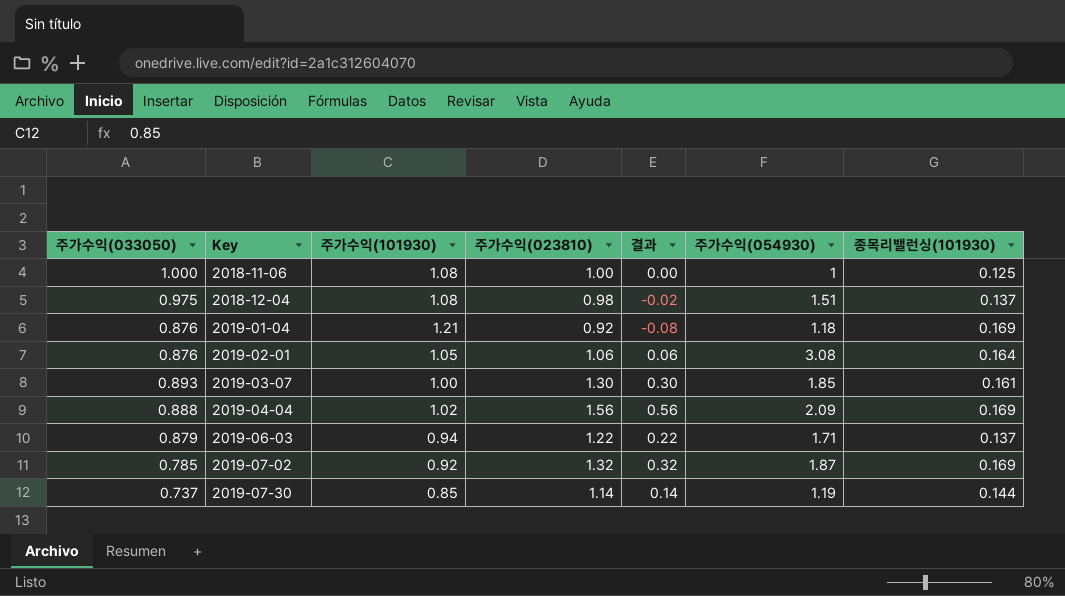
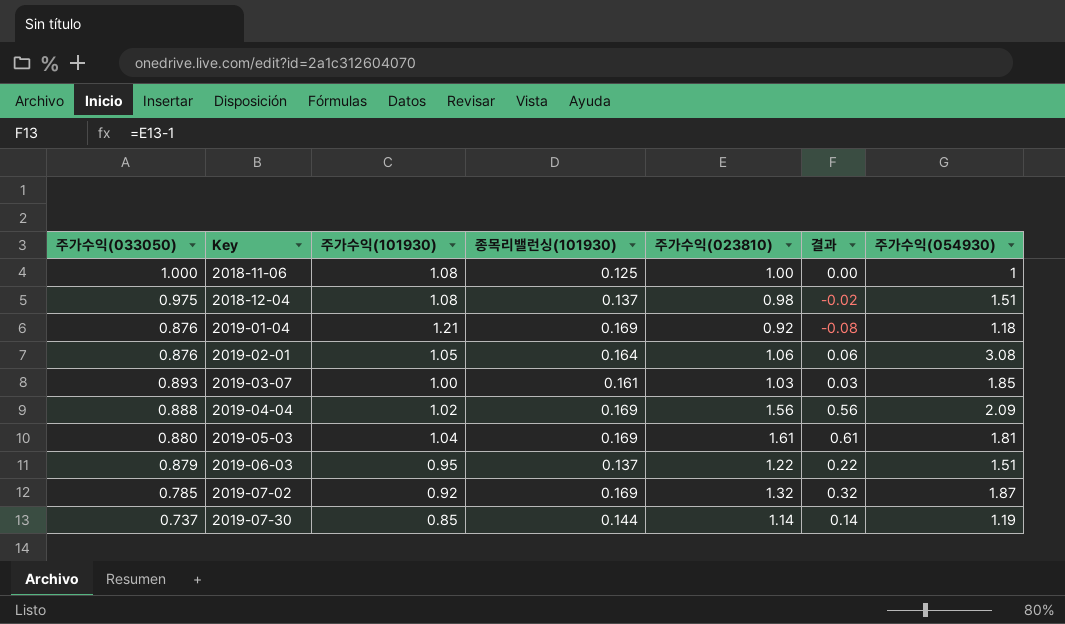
column 종목리밸런싱(101930) | position: 7 -> 4
2019-03-07 | 주가수익(023810): 1.30 -> 1.03
2019-03-07 | 결과: 0.30 -> 0.03
row 2019-05-03: none -> 0.880 | 1.04 | 0.169 | 1.61 | 0.61 | 1.81
2019-06-03 | 주가수익(101930): 0.94 -> 0.95
2019-06-03 | 주가수익(054930): 1.71 -> 1.51

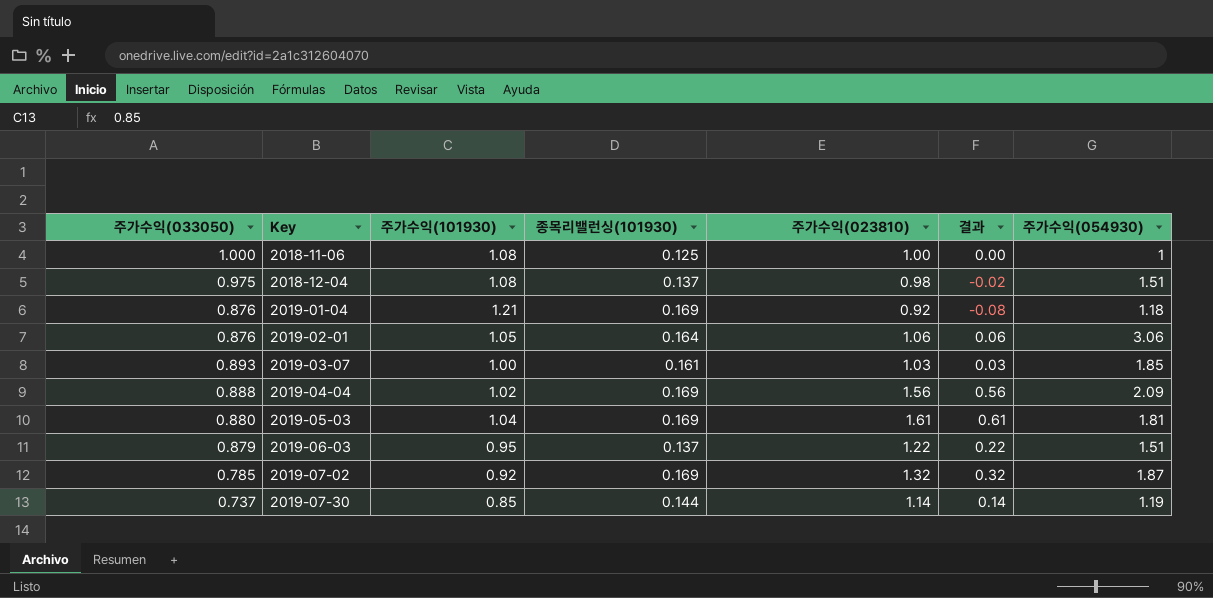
2019-02-01 | 주가수익(054930): 3.08 -> 3.06

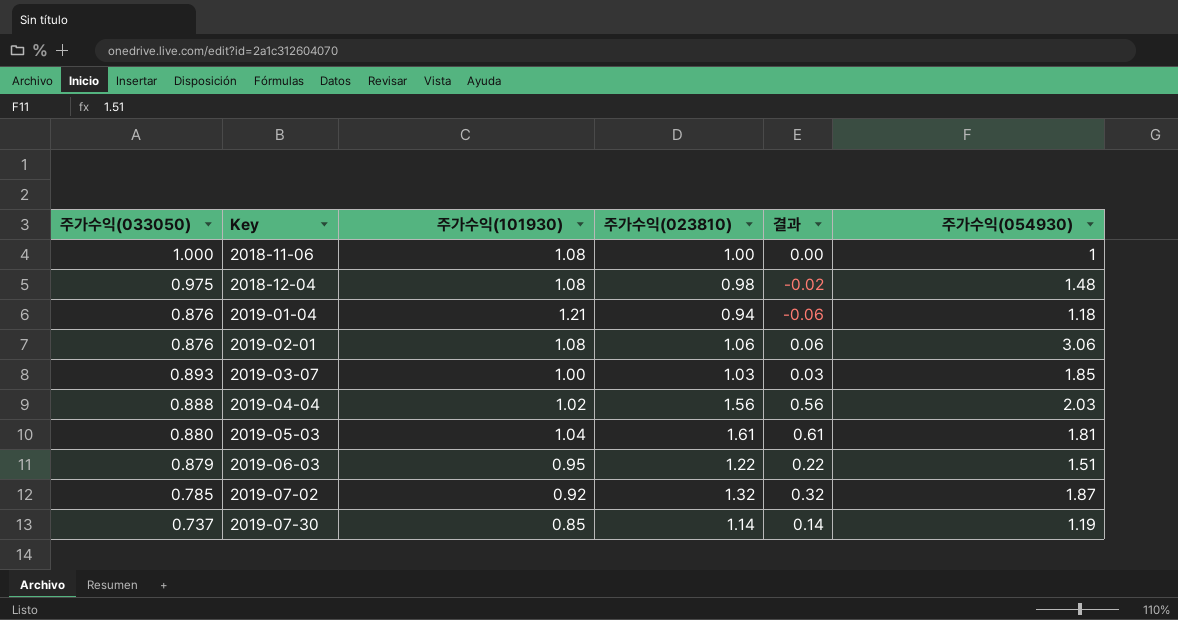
column 종목리밸런싱(101930) | position: 4 -> none
2018-12-04 | 주가수익(054930): 1.51 -> 1.48
2019-01-04 | 주가수익(023810): 0.92 -> 0.94
2019-01-04 | 결과: -0.08 -> -0.06
2019-02-01 | 주가수익(101930): 1.05 -> 1.08
2019-04-04 | 주가수익(054930): 2.09 -> 2.03

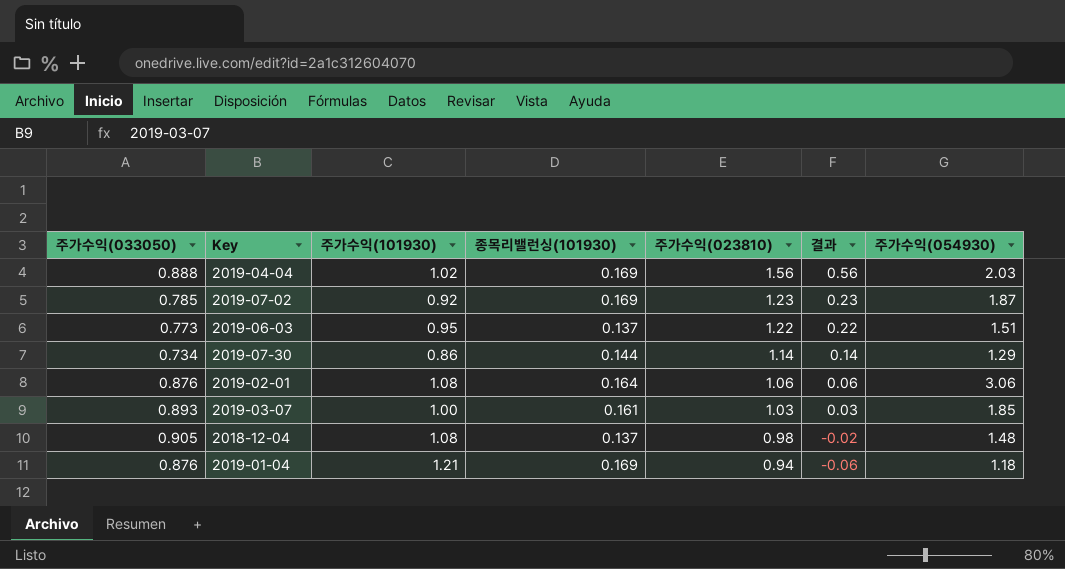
row order: Key ascending -> 주가수익(023810) descending
column 종목리밸런싱(101930) | position: none -> 4
row 2018-11-06: 1.000 | 1.08 | 1.00 | 0.00 | 1 -> none
row 2019-05-03: 0.880 | 1.04 | 1.61 | 0.61 | 1.81 -> none
2019-07-02 | 주가수익(023810): 1.32 -> 1.23
2019-07-02 | 결과: 0.32 -> 0.23
2019-06-03 | 주가수익(033050): 0.879 -> 0.773
2019-07-30 | 주가수익(033050): 0.737 -> 0.734
2019-07-30 | 주가수익(101930): 0.85 -> 0.86
2019-07-30 | 주가수익(054930): 1.19 -> 1.29
2018-12-04 | 주가수익(033050): 0.975 -> 0.905

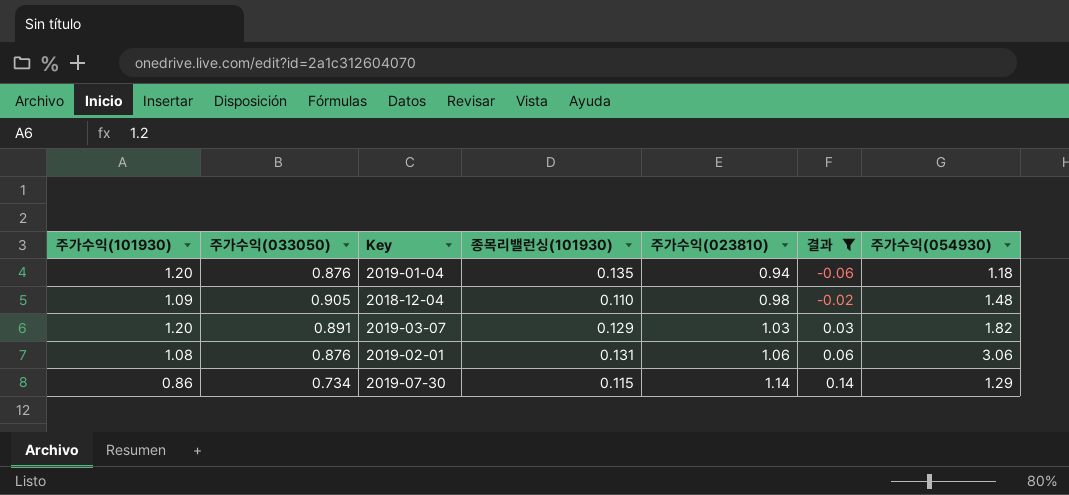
filter: none -> 결과 <= 0.14
row order: 주가수익(023810) descending -> 주가수익(023810) ascending
column 주가수익(101930) | position: 3 -> 1
2019-01-04 | 주가수익(101930): 1.21 -> 1.20
2019-01-04 | 종목리밸런싱(101930): 0.169 -> 0.135
2018-12-04 | 주가수익(101930): 1.08 -> 1.09
2018-12-04 | 종목리밸런싱(101930): 0.137 -> 0.110
2019-03-07 | 주가수익(101930): 1.00 -> 1.20
2019-03-07 | 주가수익(033050): 0.893 -> 0.891
2019-03-07 | 종목리밸런싱(101930): 0.161 -> 0.129
2019-03-07 | 주가수익(054930): 1.85 -> 1.82
2019-02-01 | 종목리밸런싱(101930): 0.164 -> 0.131
2019-07-30 | 종목리밸런싱(101930): 0.144 -> 0.115

